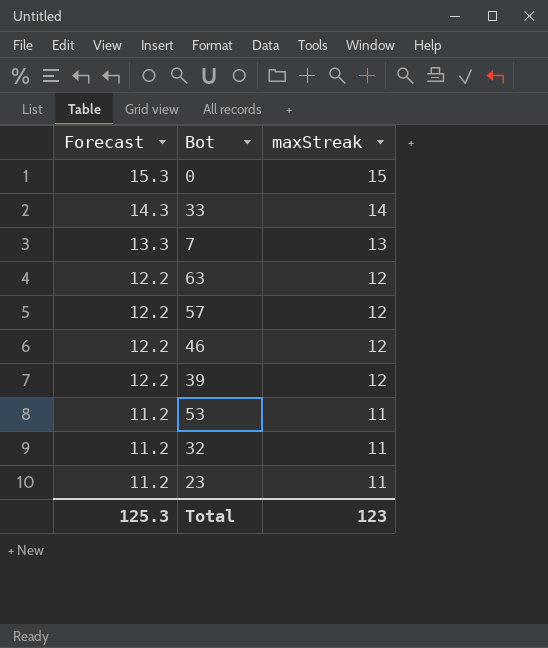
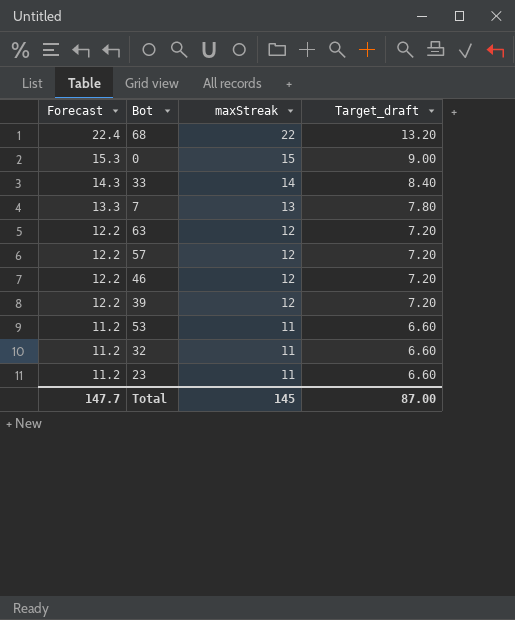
column Target_draft | formula: none -> [maxStreak] * 0.6
row 68: none -> 22.4 | 22 | 13.20
Total | Forecast: 125.3 -> 147.7
Total | maxStreak: 123 -> 145

